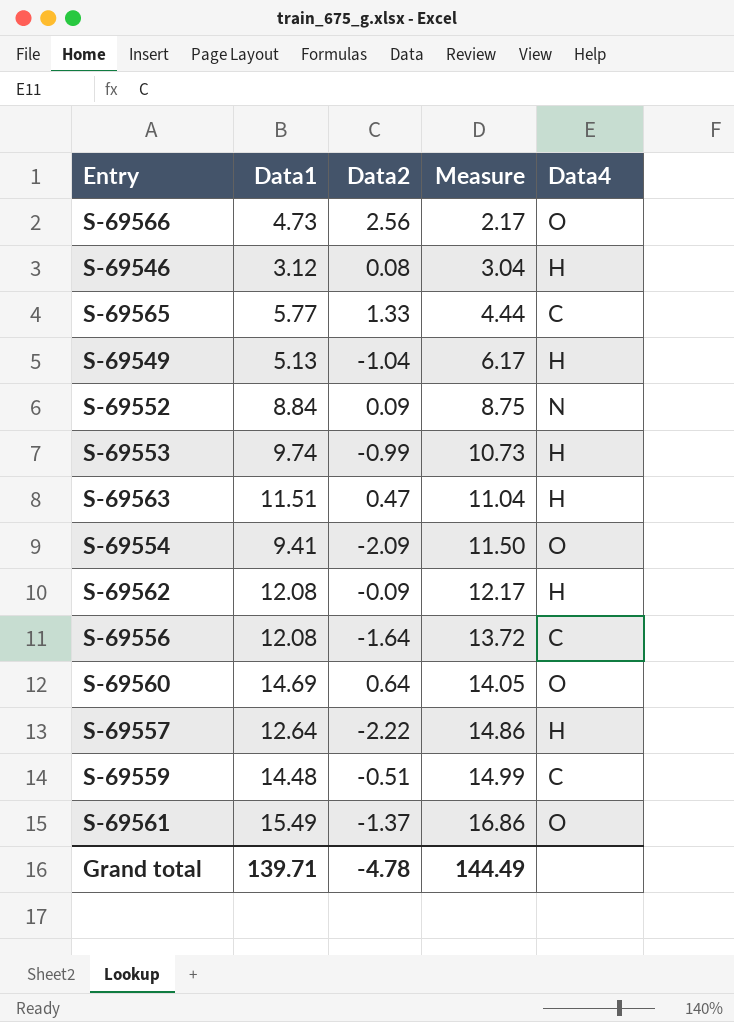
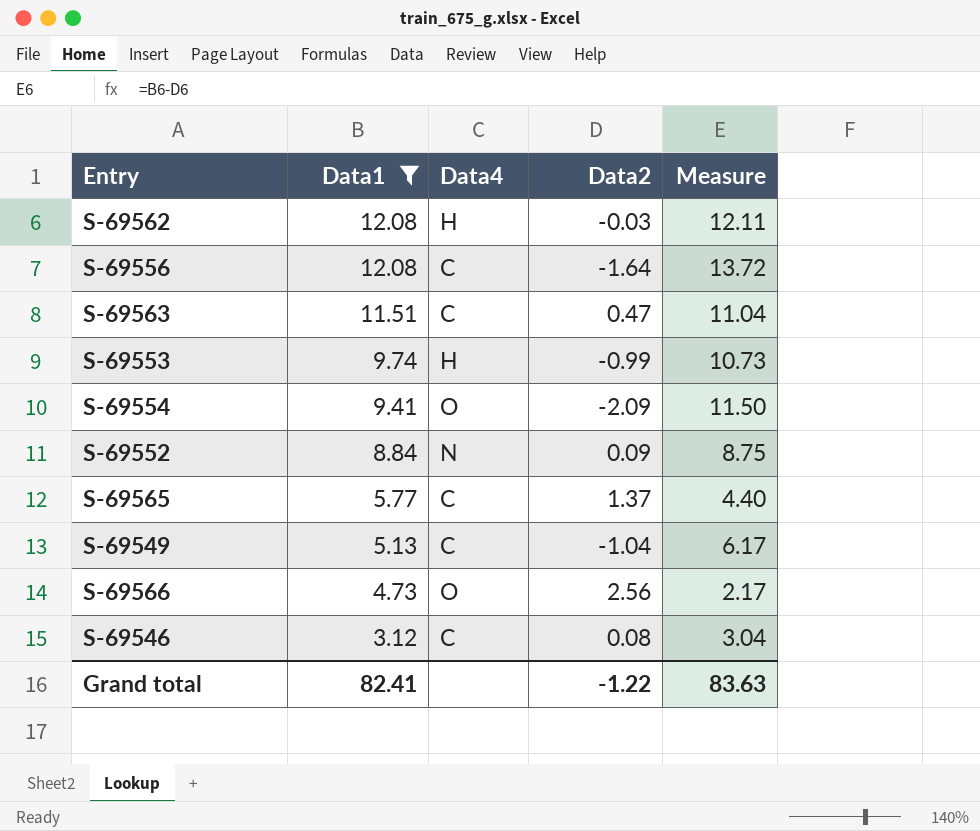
filter: none -> Data1 <= 12.08
row order: Measure ascending -> Data1 descending
column Data4 | position: 5 -> 3
S-69562 | Data2: -0.09 -> -0.03
S-69562 | Measure: 12.17 -> 12.11
S-69563 | Data4: H -> C
S-69565 | Data2: 1.33 -> 1.37
S-69565 | Measure: 4.44 -> 4.40
S-69549 | Data4: H -> C
S-69546 | Data4: H -> C
Grand total | Data1: 139.71 -> 82.41
Grand total | Data2: -4.78 -> -1.22
Grand total | Measure: 144.49 -> 83.63

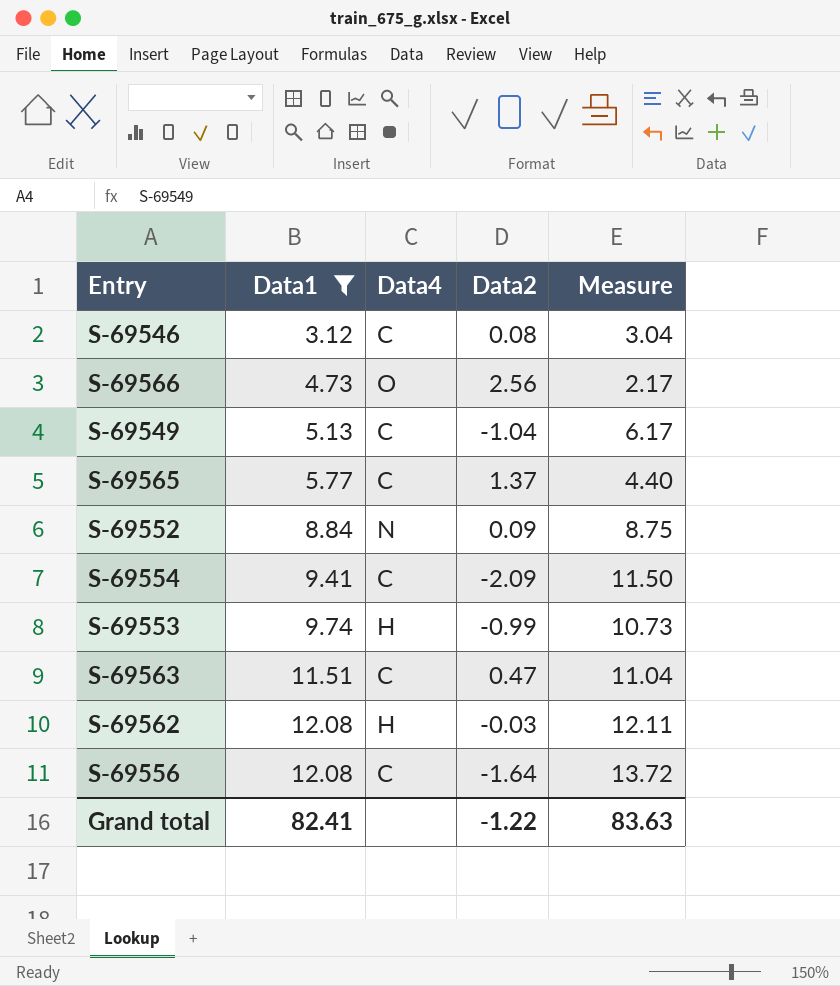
row order: Data1 descending -> Data1 ascending
S-69554 | Data4: O -> C

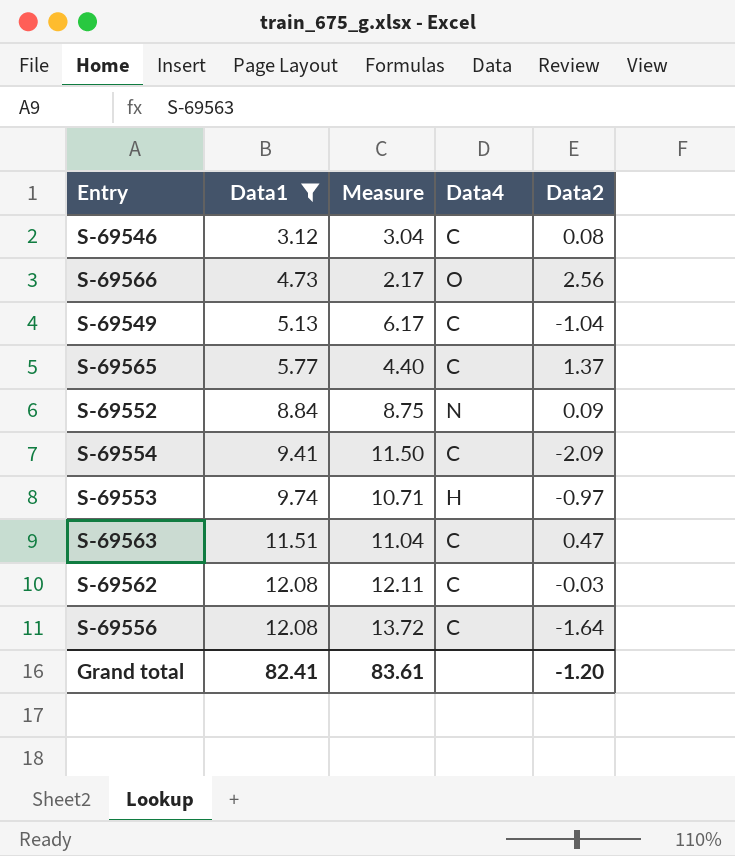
column Measure | position: 5 -> 3
S-69553 | Measure: 10.73 -> 10.71
S-69553 | Data2: -0.99 -> -0.97
S-69562 | Data4: H -> C
Grand total | Measure: 83.63 -> 83.61
Grand total | Data2: -1.22 -> -1.20

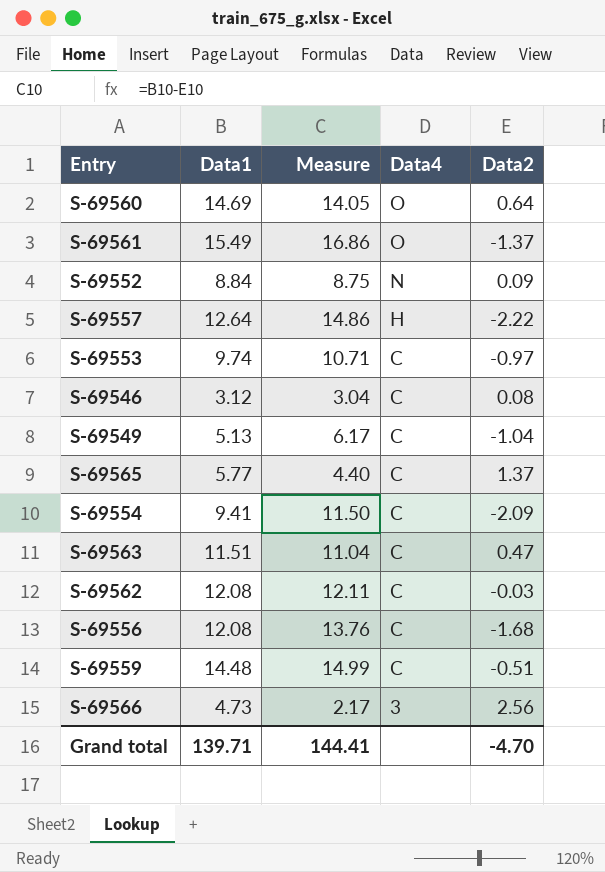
filter: Data1 <= 12.08 -> none
row order: Data1 ascending -> Data4 descending
S-69553 | Data4: H -> C
S-69556 | Measure: 13.72 -> 13.76
S-69556 | Data2: -1.64 -> -1.68
S-69566 | Data4: O -> 3
Grand total | Data1: 82.41 -> 139.71
Grand total | Measure: 83.61 -> 144.41
Grand total | Data2: -1.20 -> -4.70

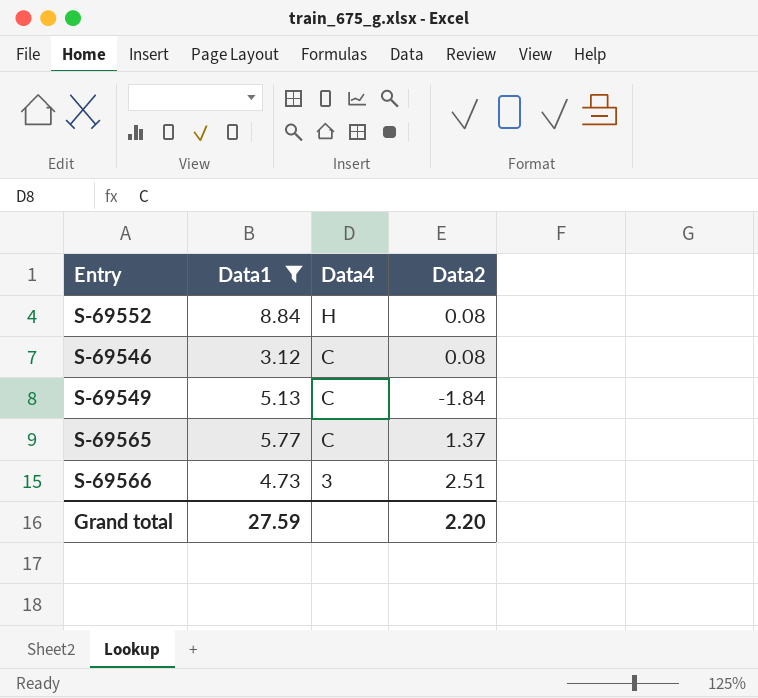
filter: none -> Data1 <= 8.84
column Measure | formula: [Data1] - [Data2] -> none
S-69552 | Data4: N -> H
S-69552 | Data2: 0.09 -> 0.08
S-69549 | Data2: -1.04 -> -1.84
S-69566 | Data2: 2.56 -> 2.51
Grand total | Data1: 139.71 -> 27.59
Grand total | Data2: -4.70 -> 2.20

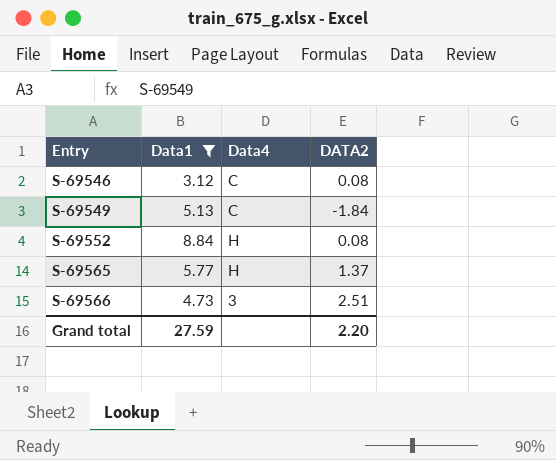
row order: Data4 descending -> Entry ascending
column name: Data2 -> DATA2
S-69565 | Data4: C -> H

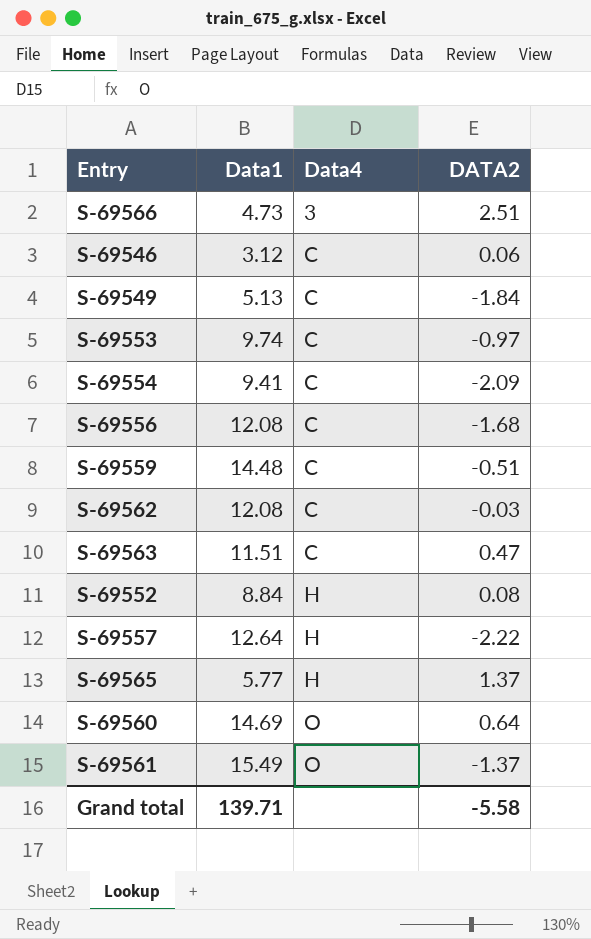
filter: Data1 <= 8.84 -> none
row order: Entry ascending -> Data4 ascending
S-69546 | DATA2: 0.08 -> 0.06
Grand total | Data1: 27.59 -> 139.71
Grand total | DATA2: 2.20 -> -5.58

